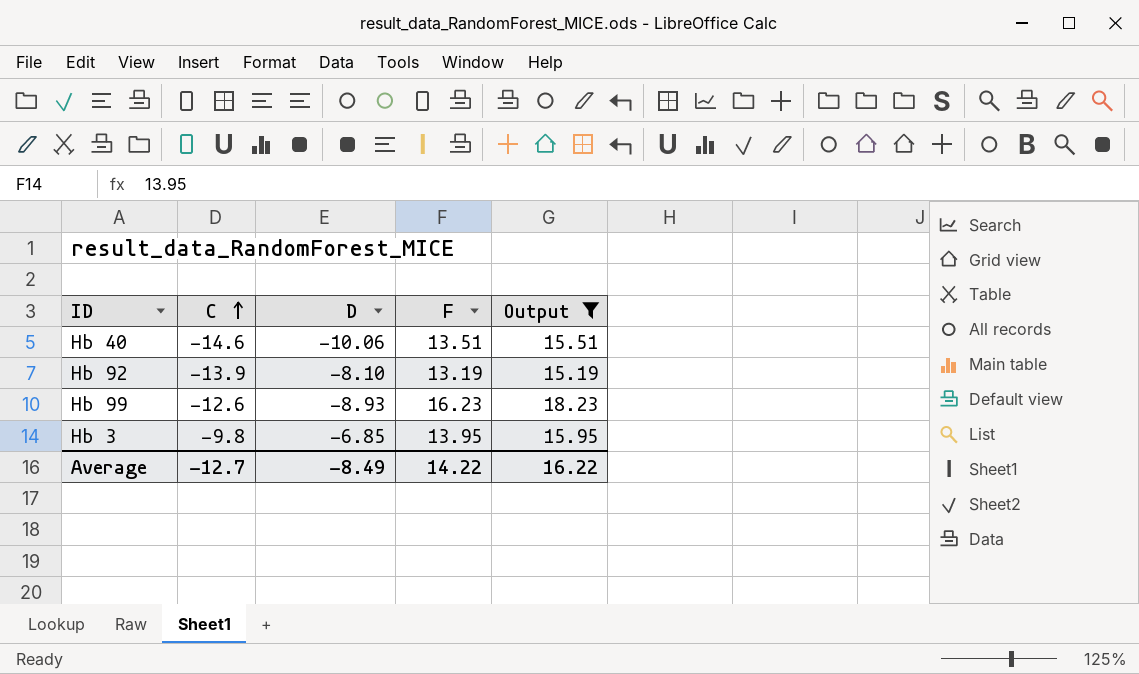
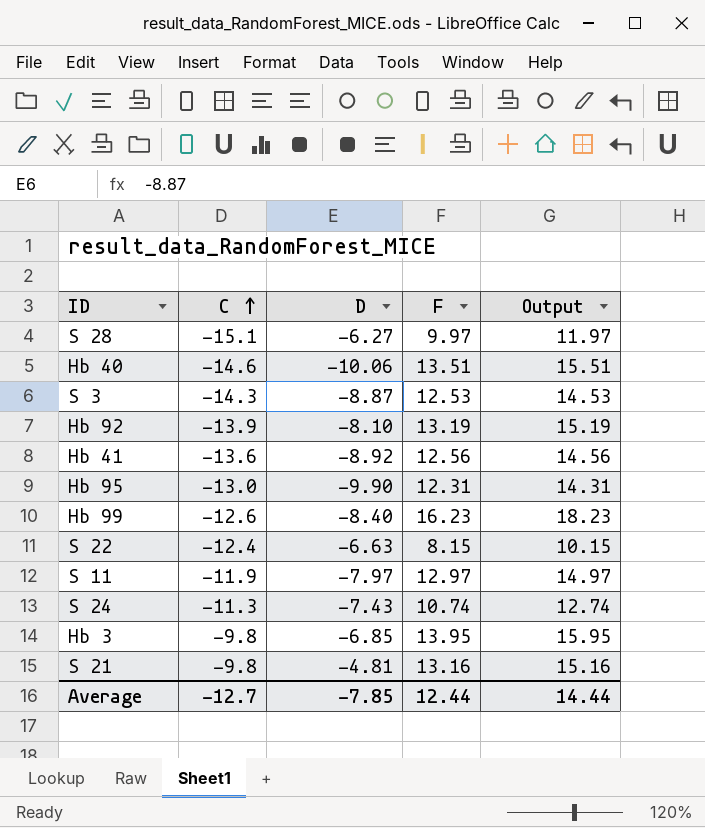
filter: Output >= 15.19 -> none
Hb 99 | D: -8.93 -> -8.40
Average | D: -8.49 -> -7.85
Average | F: 14.22 -> 12.44
Average | Output: 16.22 -> 14.44

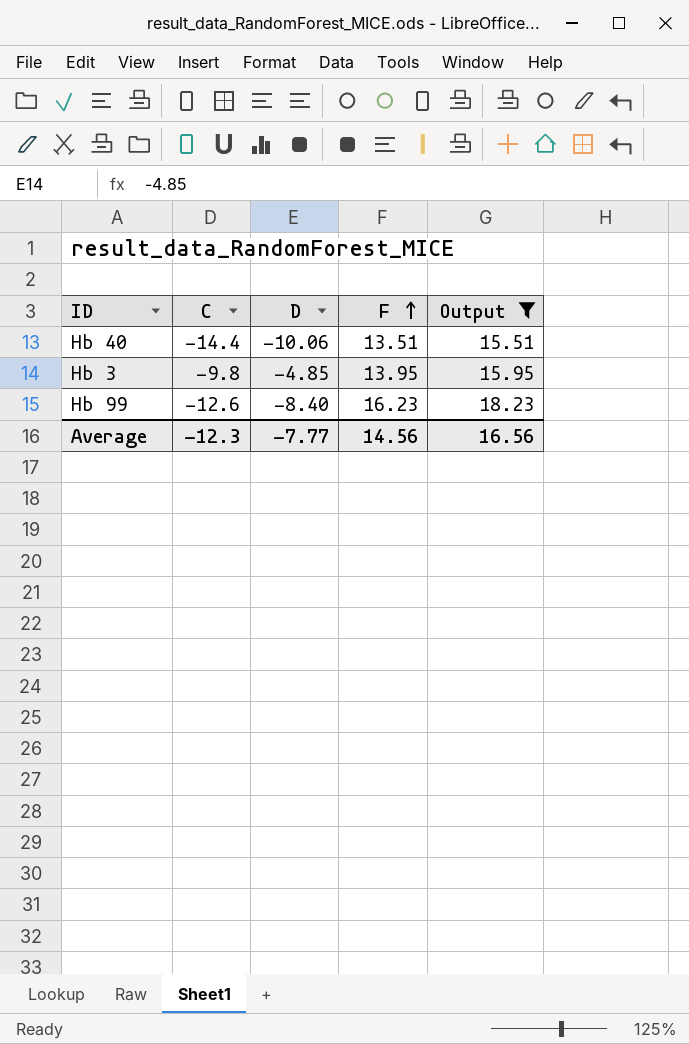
filter: none -> Output >= 15.51
row order: C ascending -> F ascending
Hb 40 | C: -14.6 -> -14.4
Hb 3 | D: -6.85 -> -4.85
Average | C: -12.7 -> -12.3
Average | D: -7.85 -> -7.77
Average | F: 12.44 -> 14.56
Average | Output: 14.44 -> 16.56

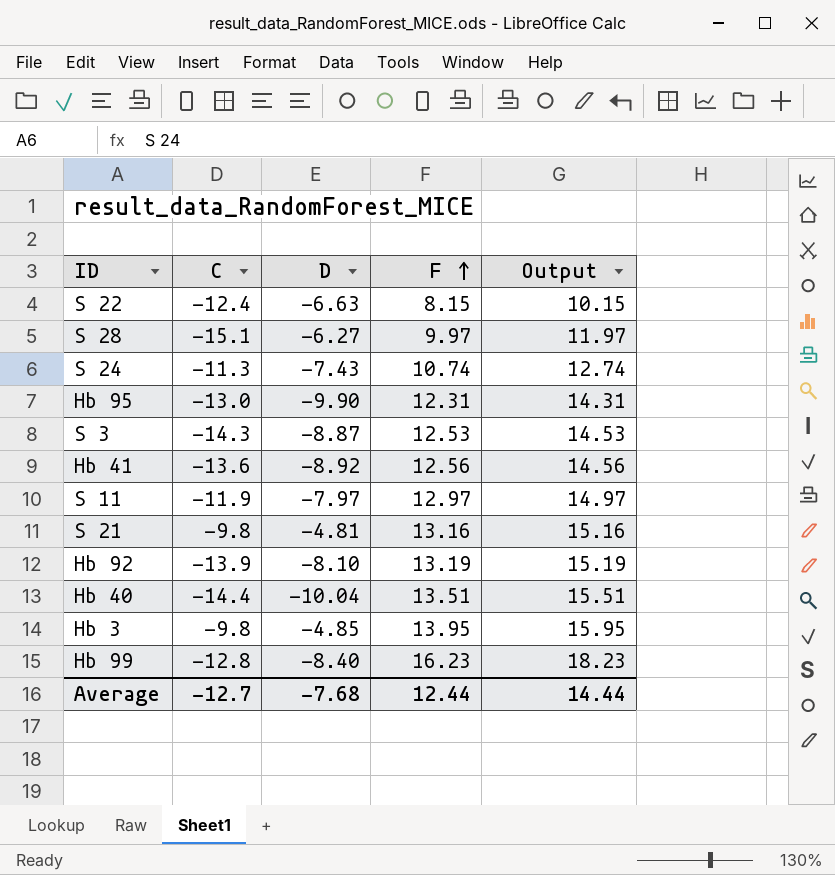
filter: Output >= 15.51 -> none
Hb 40 | D: -10.06 -> -10.04
Hb 99 | C: -12.6 -> -12.8
Average | C: -12.3 -> -12.7
Average | D: -7.77 -> -7.68
Average | F: 14.56 -> 12.44
Average | Output: 16.56 -> 14.44

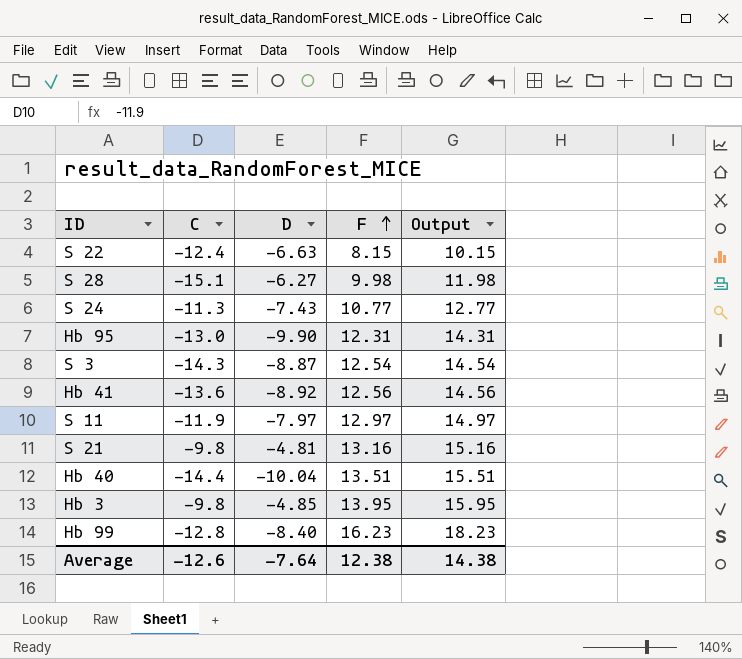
row Hb 92: -13.9 | -8.10 | 13.19 | 15.19 -> none
S 28 | F: 9.97 -> 9.98
S 28 | Output: 11.97 -> 11.98
S 24 | F: 10.74 -> 10.77
S 24 | Output: 12.74 -> 12.77
S 3 | F: 12.53 -> 12.54
S 3 | Output: 14.53 -> 14.54
Average | C: -12.7 -> -12.6
Average | D: -7.68 -> -7.64
Average | F: 12.44 -> 12.38
Average | Output: 14.44 -> 14.38

